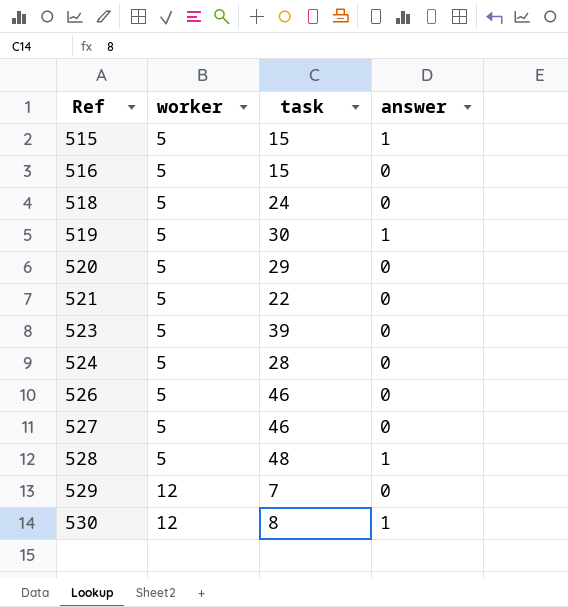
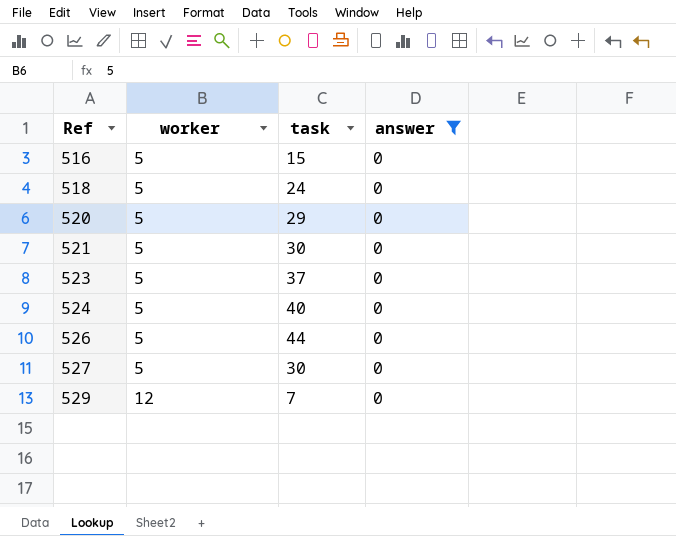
filter: none -> answer = 0
521 | task: 22 -> 30
523 | task: 39 -> 37
524 | task: 28 -> 40
526 | task: 46 -> 44
527 | task: 46 -> 30

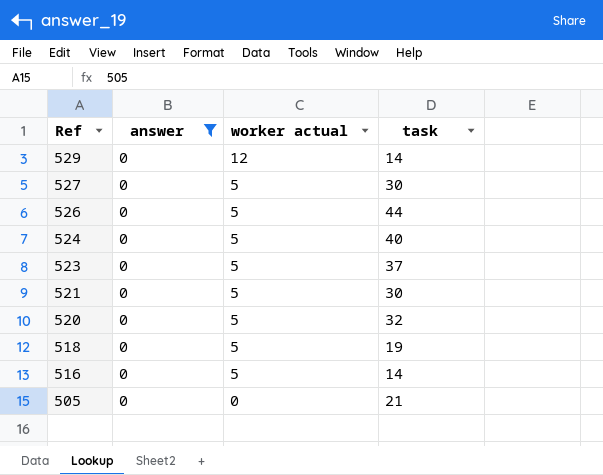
row order: Ref ascending -> Ref descending
column answer | position: 4 -> 2
column name: worker -> worker actual
529 | task: 7 -> 14
520 | task: 29 -> 32
518 | task: 24 -> 19
516 | task: 15 -> 14
row 505: none -> 0 | 0 | 21

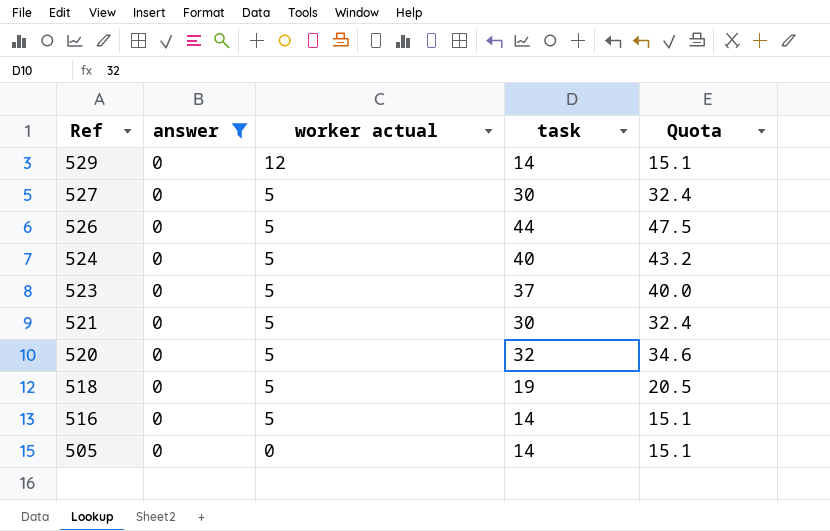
column Quota | formula: none -> [task] * 1.08
505 | task: 21 -> 14

